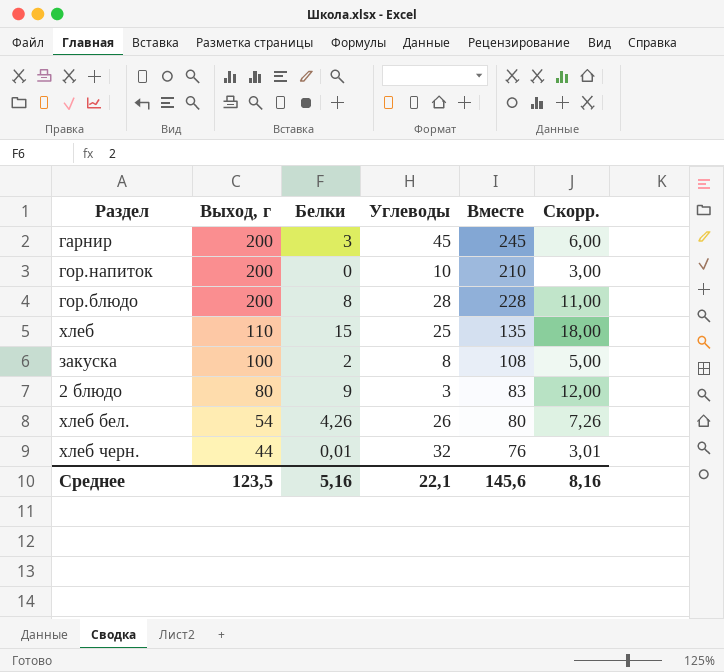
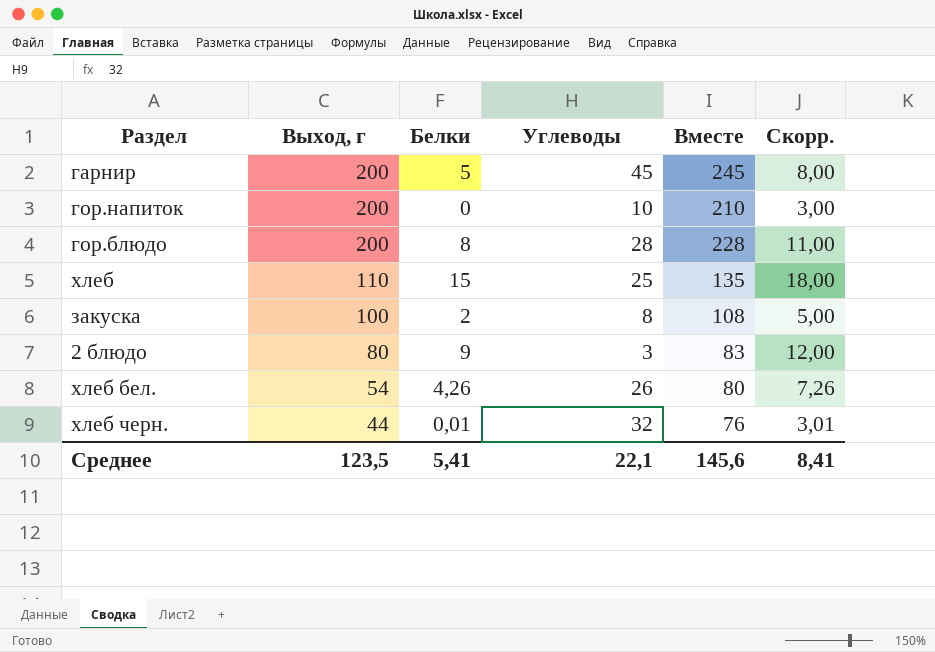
гарнир | Белки: 3 -> 5
гарнир | Скорр.: 6,00 -> 8,00
Среднее | Белки: 5,16 -> 5,41
Среднее | Скорр.: 8,16 -> 8,41

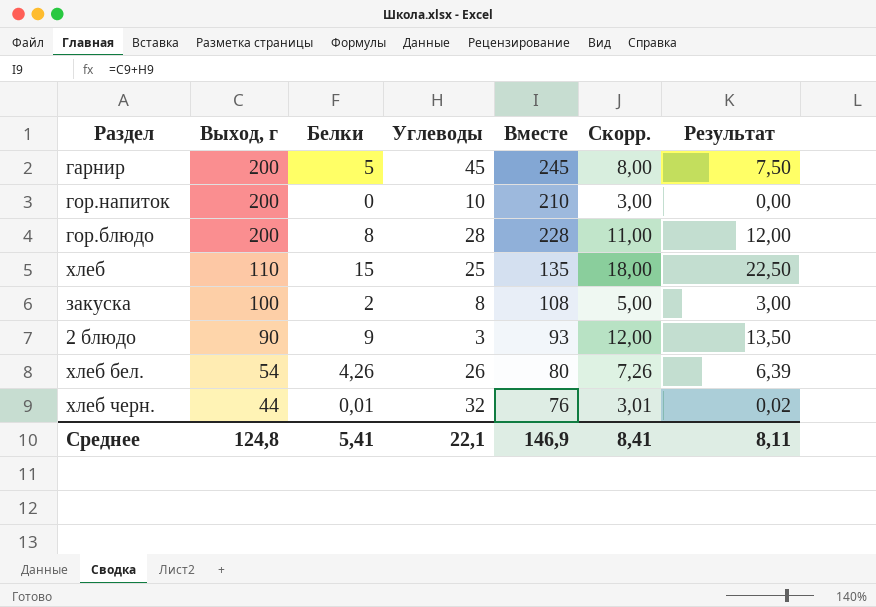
column Результат | formula: none -> [Белки] * 1,5
2 блюдо | Выход, г: 80 -> 90
2 блюдо | Вместе: 83 -> 93
Среднее | Выход, г: 123,5 -> 124,8
Среднее | Вместе: 145,6 -> 146,9

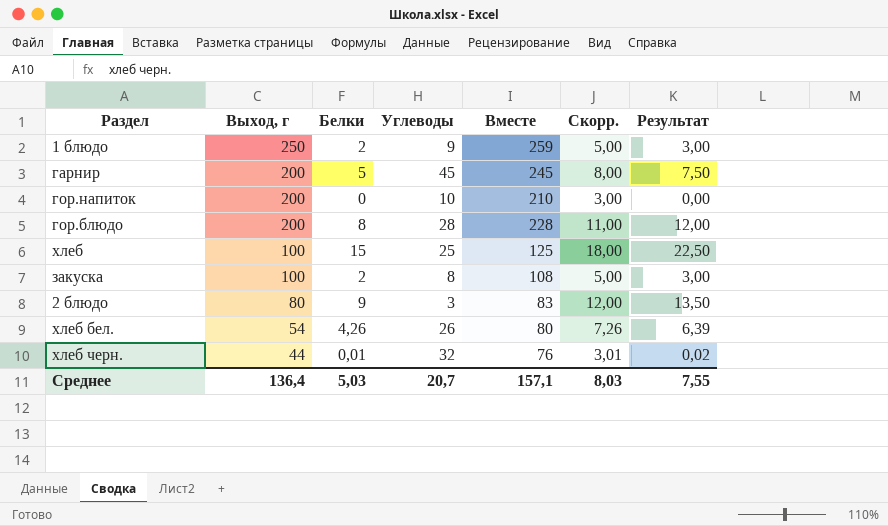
row 1 блюдо: none -> 250 | 2 | 9 | 259 | 5,00 | 3,00
хлеб | Выход, г: 110 -> 100
хлеб | Вместе: 135 -> 125
2 блюдо | Выход, г: 90 -> 80
2 блюдо | Вместе: 93 -> 83
Среднее | Выход, г: 124,8 -> 136,4
Среднее | Белки: 5,41 -> 5,03
Среднее | Углеводы: 22,1 -> 20,7
Среднее | Вместе: 146,9 -> 157,1
Среднее | Скорр.: 8,41 -> 8,03
Среднее | Результат: 8,11 -> 7,55

